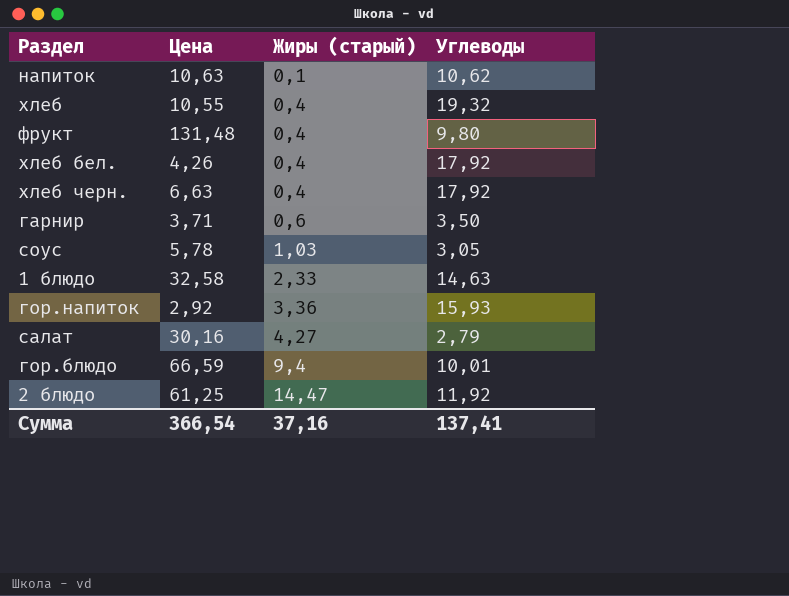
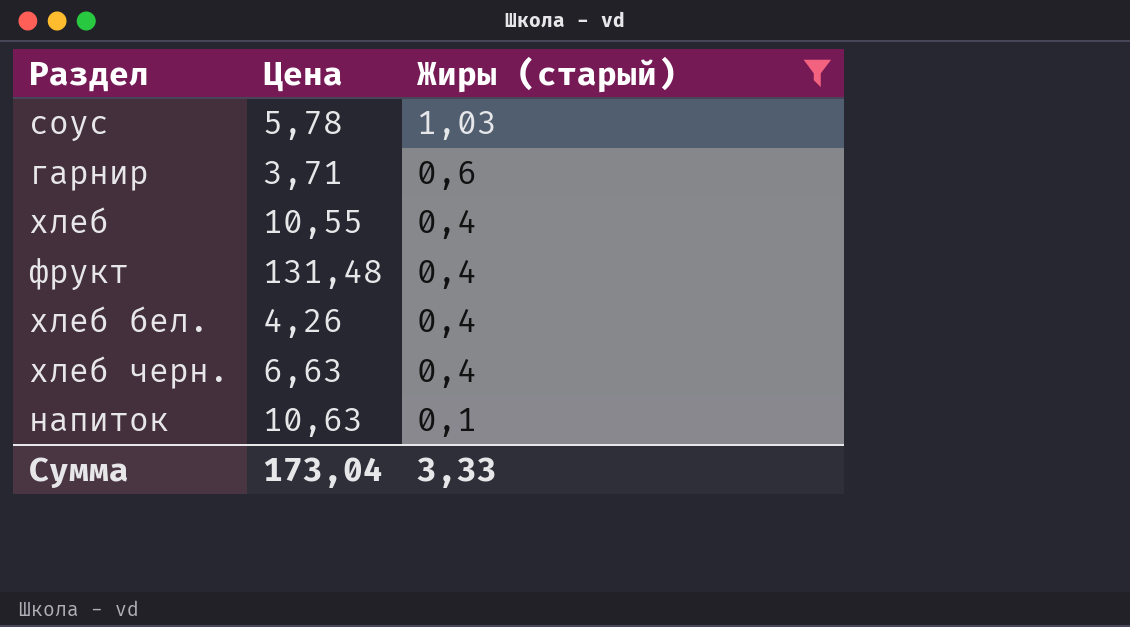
filter: none -> Жиры (старый) <= 1,03
row order: Жиры (старый) ascending -> Жиры (старый) descending
column Углеводы | position: 4 -> none
Сумма | Цена: 366,54 -> 173,04
Сумма | Жиры (старый): 37,16 -> 3,33

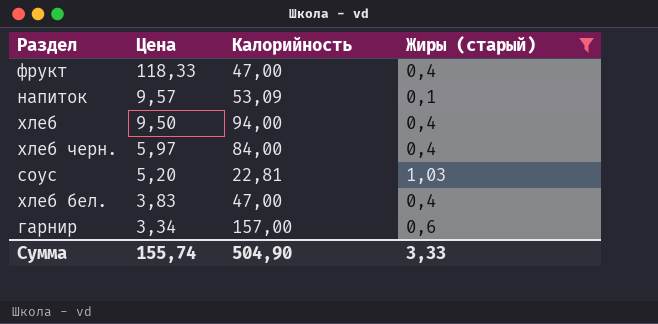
row order: Жиры (старый) descending -> Цена descending
column Калорийность | position: none -> 3
фрукт | Цена: 131,48 -> 118,33
напиток | Цена: 10,63 -> 9,57
хлеб | Цена: 10,55 -> 9,50
хлеб черн. | Цена: 6,63 -> 5,97
соус | Цена: 5,78 -> 5,20
хлеб бел. | Цена: 4,26 -> 3,83
гарнир | Цена: 3,71 -> 3,34
Сумма | Цена: 173,04 -> 155,74

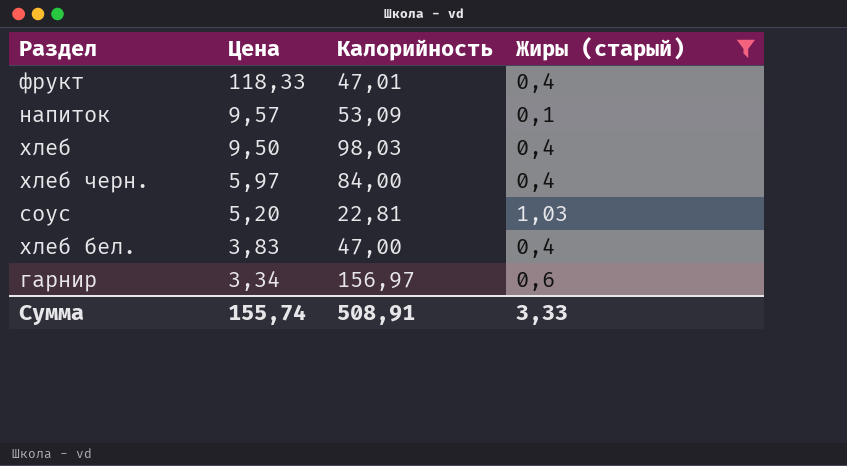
фрукт | Калорийность: 47,00 -> 47,01
хлеб | Калорийность: 94,00 -> 98,03
гарнир | Калорийность: 157,00 -> 156,97
Сумма | Калорийность: 504,90 -> 508,91

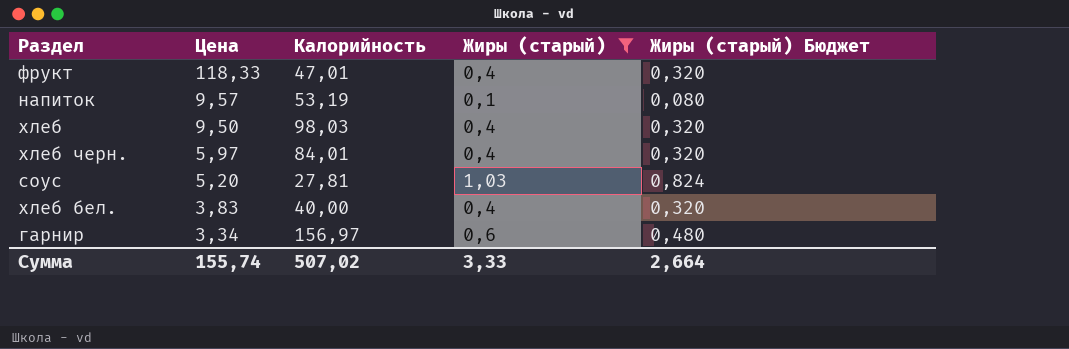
column Жиры (старый) Бюджет | formula: none -> [Жиры (старый)] * 0,8
напиток | Калорийность: 53,09 -> 53,19
хлеб черн. | Калорийность: 84,00 -> 84,01
соус | Калорийность: 22,81 -> 27,81
хлеб бел. | Калорийность: 47,00 -> 40,00
Сумма | Калорийность: 508,91 -> 507,02

